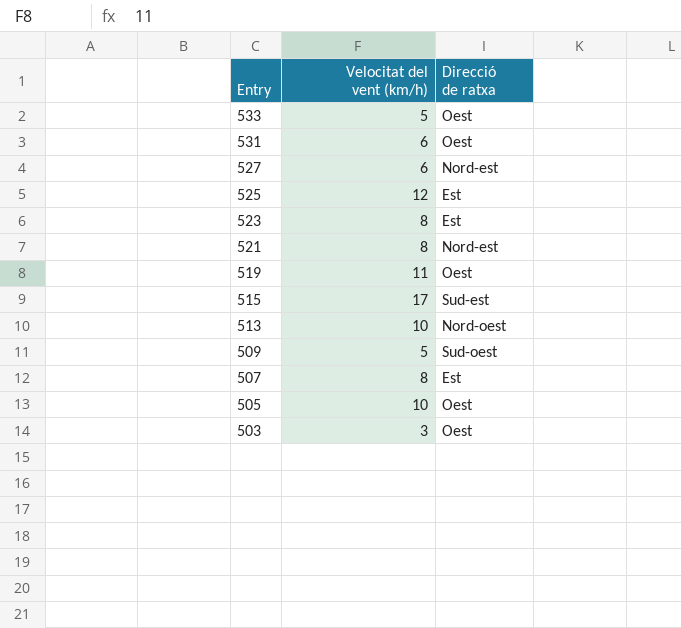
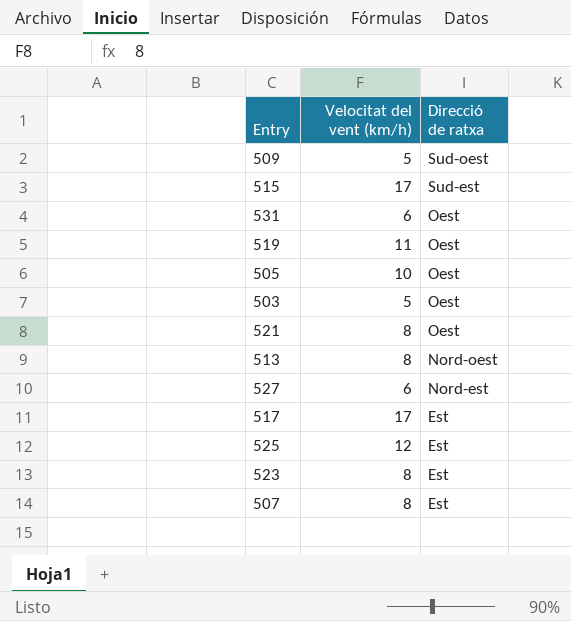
row order: Entry descending -> Direcció de ratxa descending
row 533: 5 | Oest -> none
503 | Velocitat del vent (km/h): 3 -> 5
521 | Direcció de ratxa: Nord-est -> Oest
513 | Velocitat del vent (km/h): 10 -> 8
row 517: none -> 17 | Est

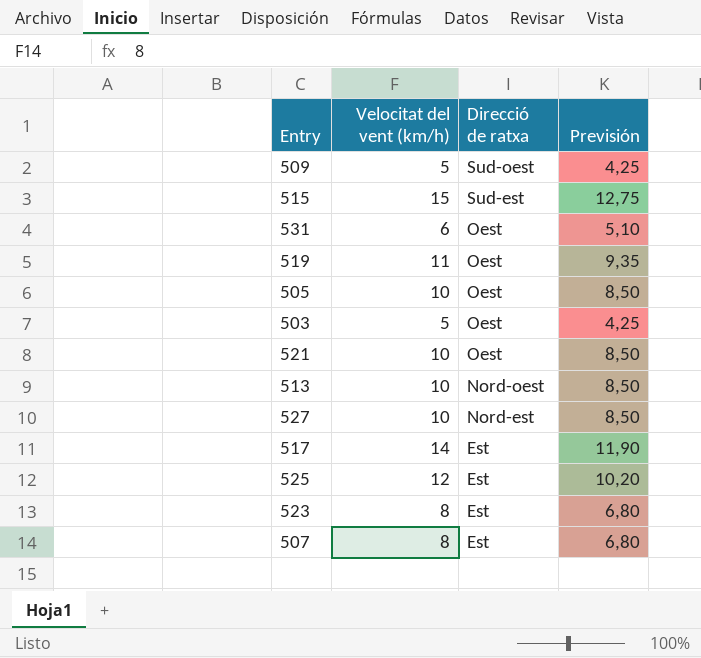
column Previsión | formula: none -> [Velocitat del vent (km/h)] * 0,85
515 | Velocitat del vent (km/h): 17 -> 15
521 | Velocitat del vent (km/h): 8 -> 10
513 | Velocitat del vent (km/h): 8 -> 10
527 | Velocitat del vent (km/h): 6 -> 10
517 | Velocitat del vent (km/h): 17 -> 14

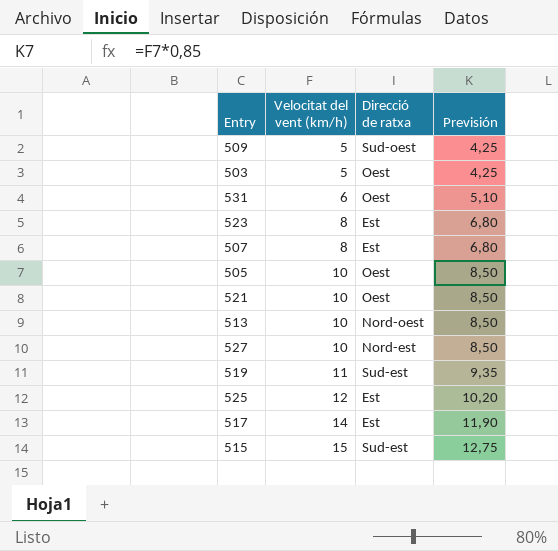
row order: Direcció de ratxa descending -> Velocitat del vent (km/h) ascending
519 | Direcció de ratxa: Oest -> Sud-est

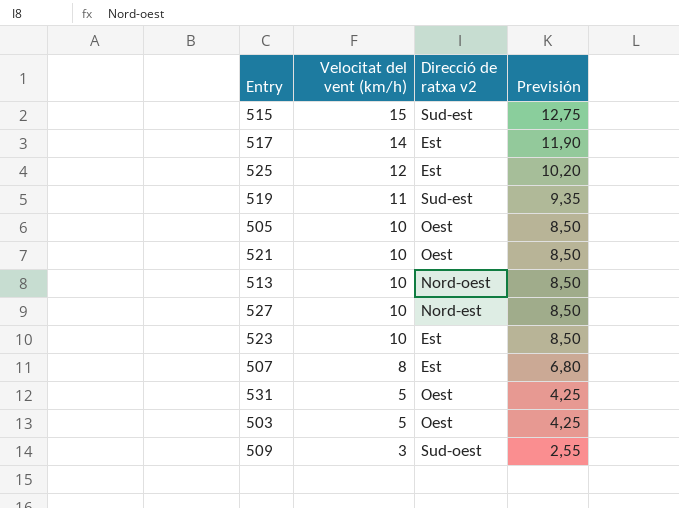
row order: Velocitat del vent (km/h) ascending -> Velocitat del vent (km/h) descending
column name: Direcció de ratxa -> Direcció de ratxa v2
523 | Velocitat del vent (km/h): 8 -> 10
523 | Previsión: 6,80 -> 8,50
531 | Velocitat del vent (km/h): 6 -> 5
531 | Previsión: 5,10 -> 4,25
509 | Velocitat del vent (km/h): 5 -> 3
509 | Previsión: 4,25 -> 2,55

